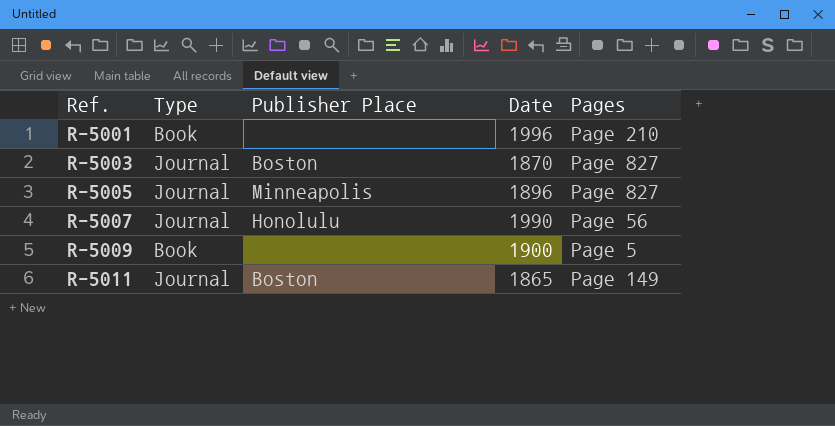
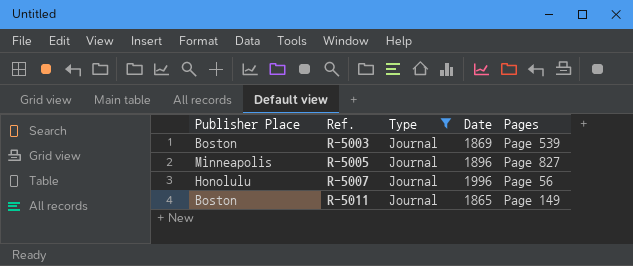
filter: none -> Type = Journal
column Publisher Place | position: 3 -> 1
R-5003 | Date: 1870 -> 1869
R-5003 | Pages: Page 827 -> Page 539
R-5007 | Date: 1990 -> 1996

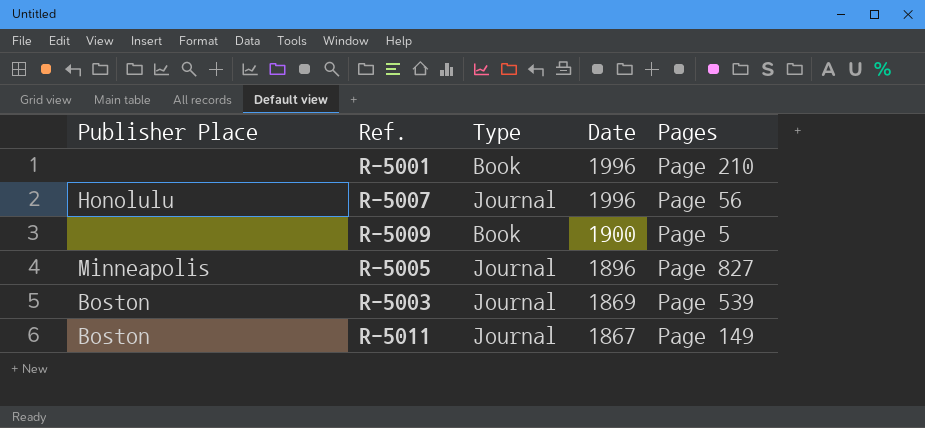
filter: Type = Journal -> none
row order: Ref. ascending -> Date descending
R-5011 | Date: 1865 -> 1867

